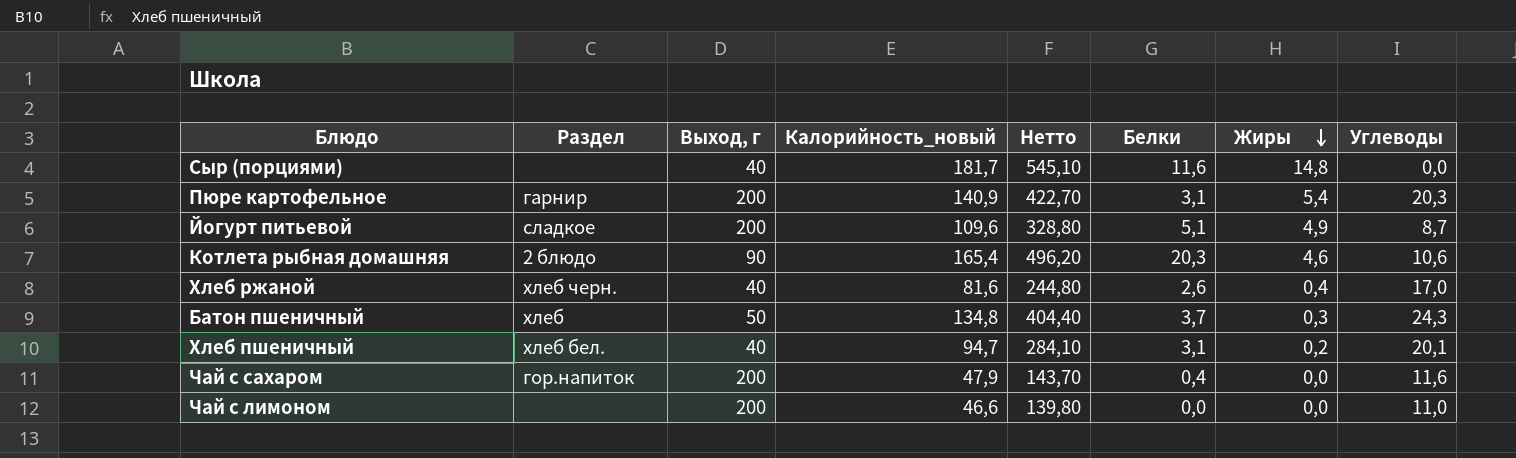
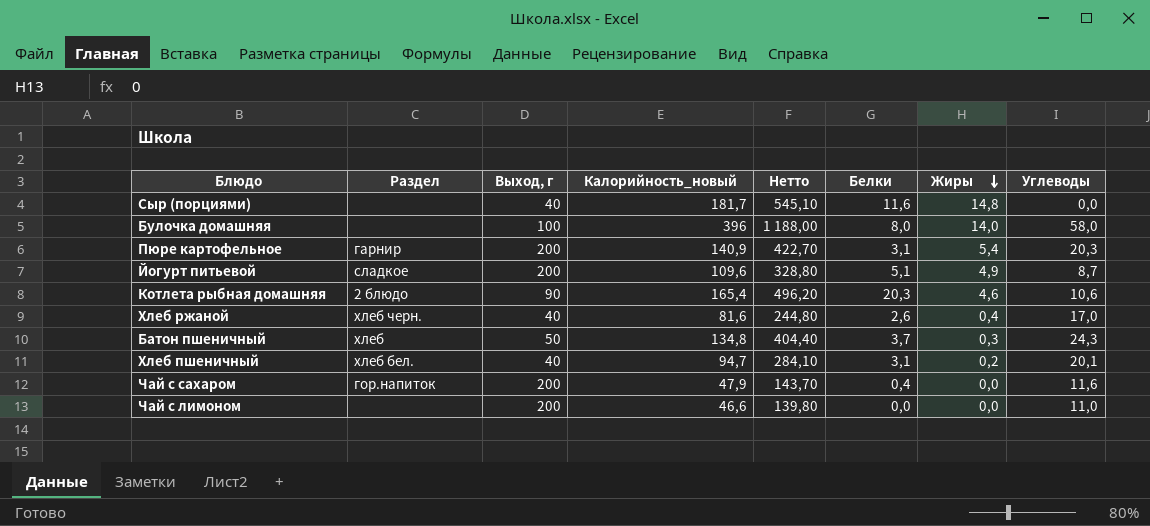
row Булочка домашняя: none -> none | 100 | 396 | 1 188,00 | 8,0 | 14,0 | 58,0

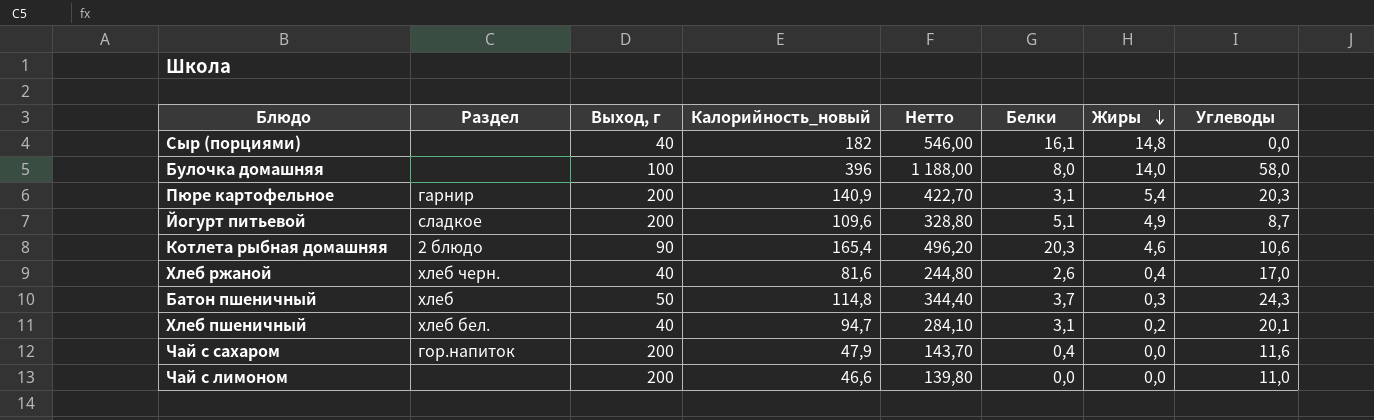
Сыр (порциями) | Калорийность_новый: 181,7 -> 182
Сыр (порциями) | Нетто: 545,10 -> 546,00
Сыр (порциями) | Белки: 11,6 -> 16,1
Батон пшеничный | Калорийность_новый: 134,8 -> 114,8
Батон пшеничный | Нетто: 404,40 -> 344,40

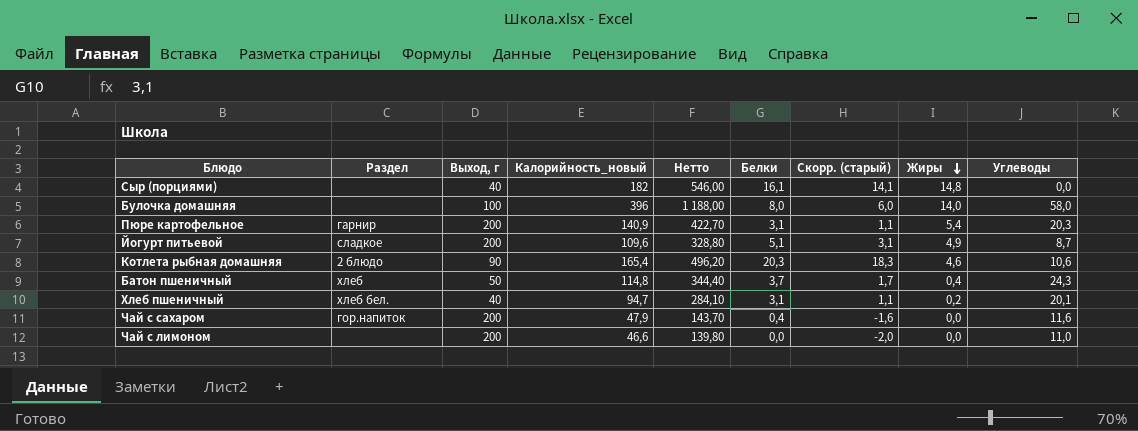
column Скорр. (старый) | formula: none -> [Белки] - 2
row Хлеб ржаной: хлеб черн. | 40 | 81,6 | 244,80 | 2,6 | 0,4 | 17,0 -> none
Батон пшеничный | Жиры: 0,3 -> 0,4

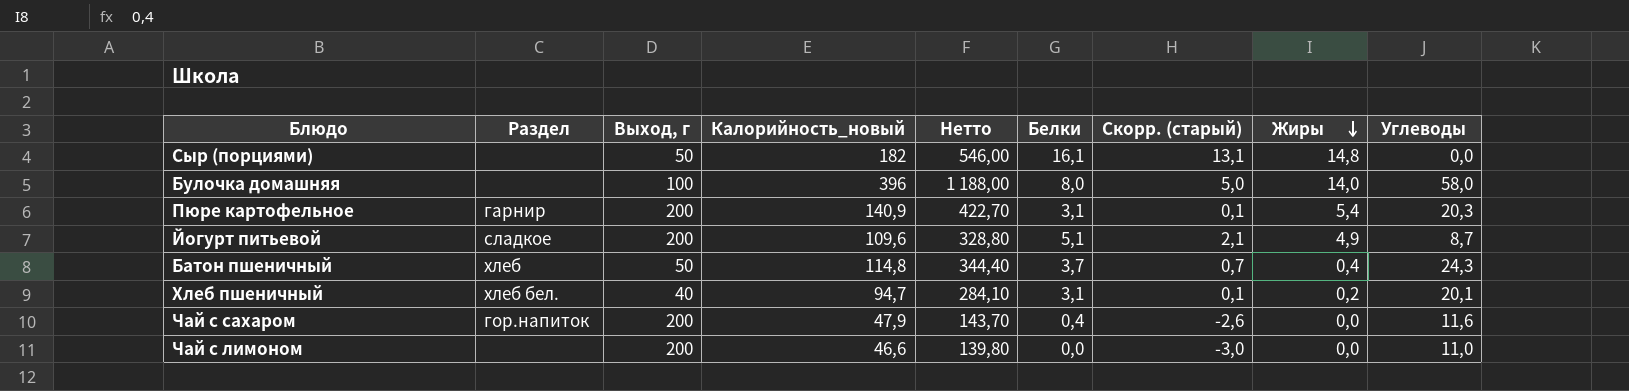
column Скорр. (старый) | formula: [Белки] - 2 -> [Белки] - 3
row Котлета рыбная домашняя: 2 блюдо | 90 | 165,4 | 496,20 | 20,3 | 18,3 | 4,6 | 10,6 -> none
Сыр (порциями) | Выход, г: 40 -> 50

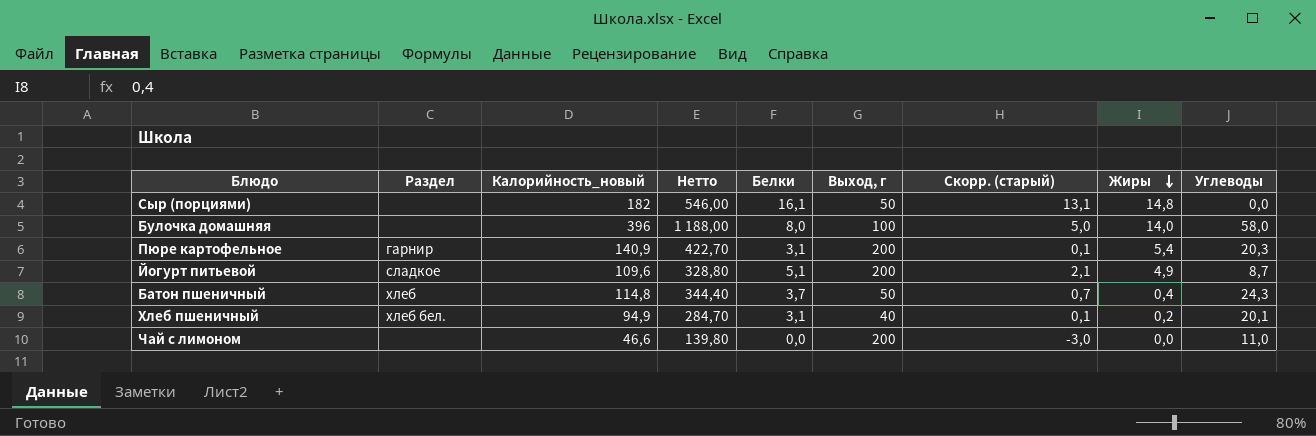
column Выход, г | position: 3 -> 6
row Чай с сахаром: гор.напиток | 200 | 47,9 | 143,70 | 0,4 | -2,6 | 0,0 | 11,6 -> none
Хлеб пшеничный | Калорийность_новый: 94,7 -> 94,9
Хлеб пшеничный | Нетто: 284,10 -> 284,70

